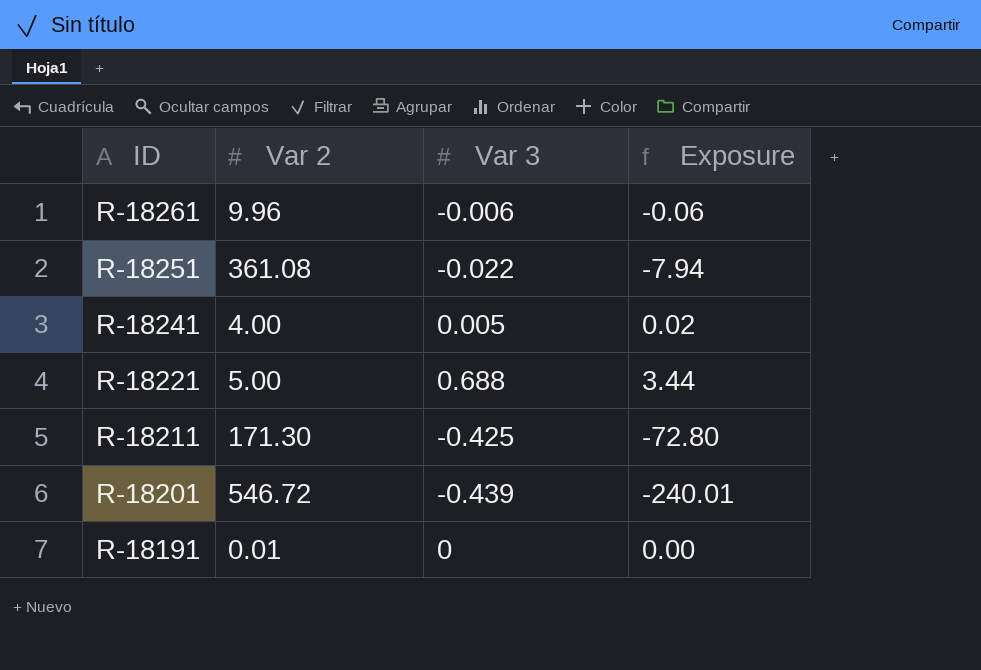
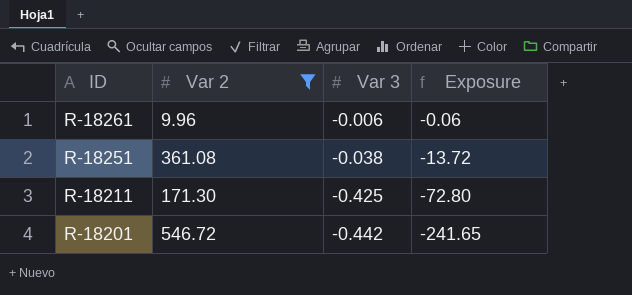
filter: none -> Var 2 >= 9.96
R-18251 | Var 3: -0.022 -> -0.038
R-18251 | Exposure: -7.94 -> -13.72
R-18201 | Var 3: -0.439 -> -0.442
R-18201 | Exposure: -240.01 -> -241.65

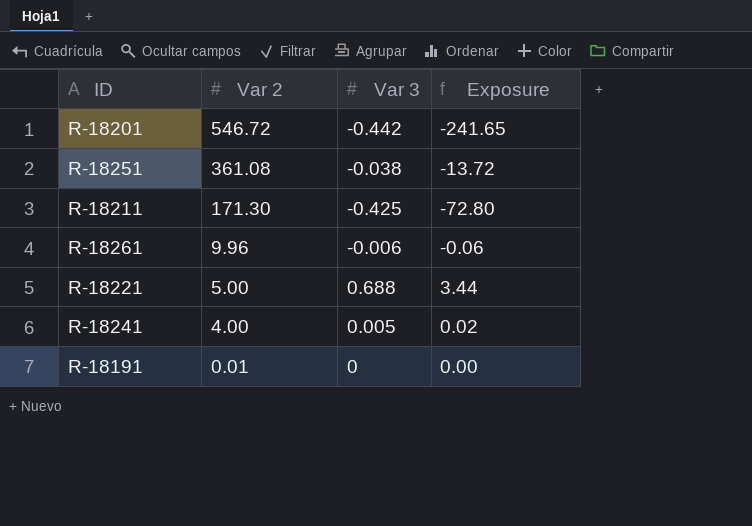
filter: Var 2 >= 9.96 -> none
row order: ID descending -> Var 2 descending

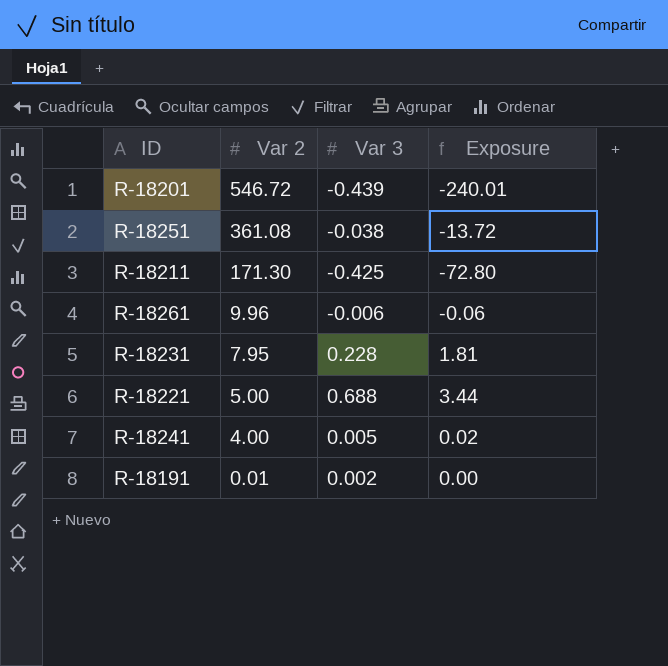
R-18201 | Var 3: -0.442 -> -0.439
R-18201 | Exposure: -241.65 -> -240.01
row R-18231: none -> 7.95 | 0.228 | 1.81
R-18191 | Var 3: 0 -> 0.002

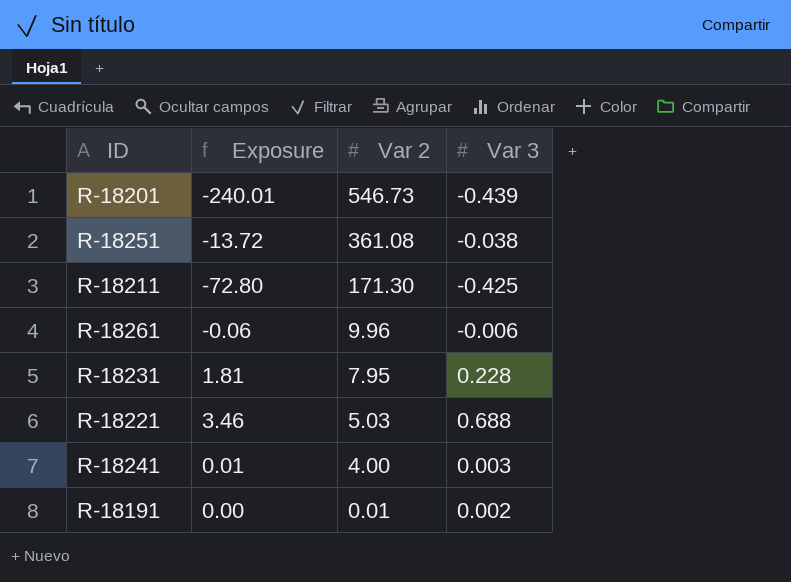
column Exposure | position: 4 -> 2
R-18201 | Var 2: 546.72 -> 546.73
R-18221 | Exposure: 3.44 -> 3.46
R-18221 | Var 2: 5.00 -> 5.03
R-18241 | Exposure: 0.02 -> 0.01
R-18241 | Var 3: 0.005 -> 0.003

